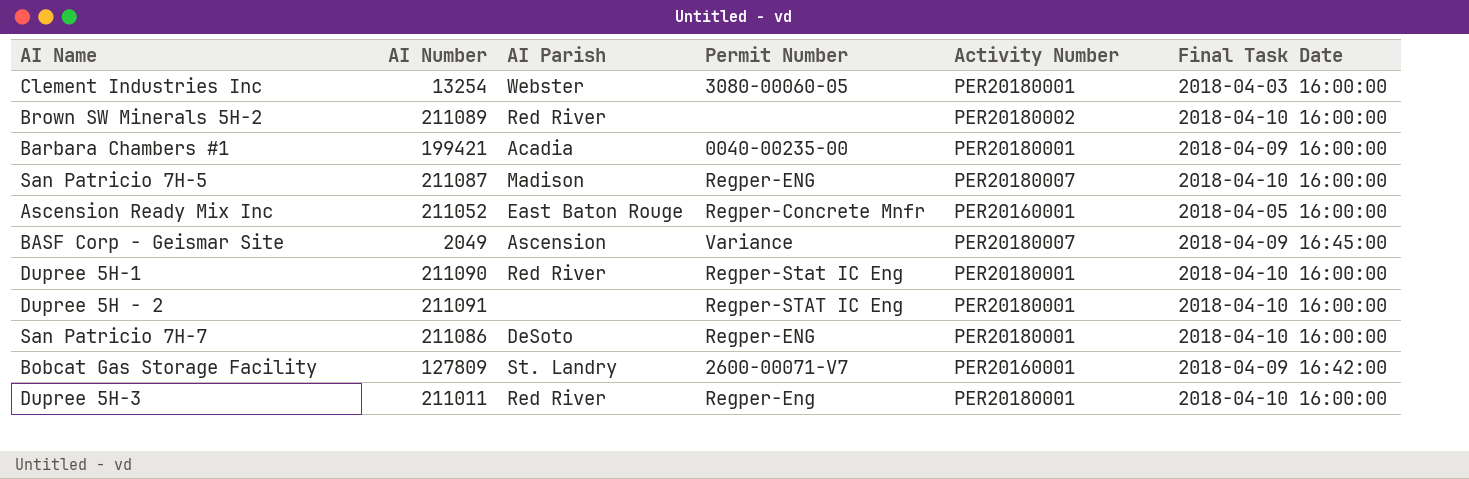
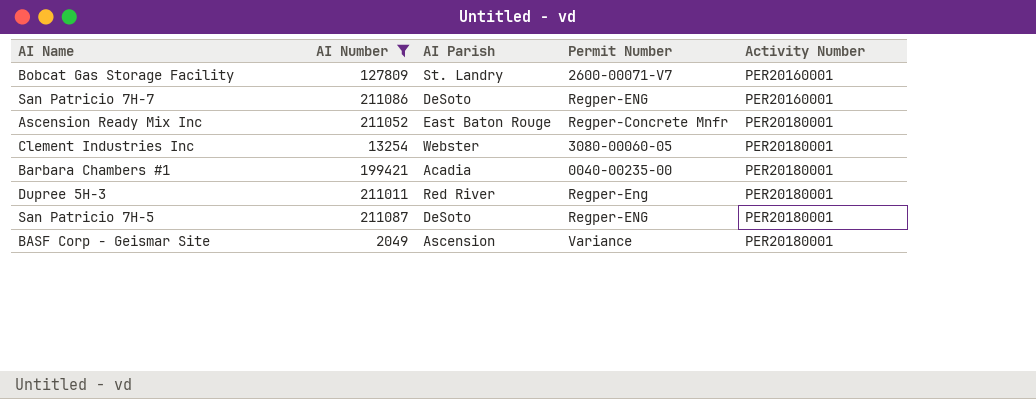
filter: none -> AI Number <= 211087
row order: none -> Activity Number ascending
column Final Task Date | position: 6 -> none
San Patricio 7H-7 | Activity Number: PER20180001 -> PER20160001
Ascension Ready Mix Inc | Activity Number: PER20160001 -> PER20180001
San Patricio 7H-5 | AI Parish: Madison -> DeSoto
San Patricio 7H-5 | Activity Number: PER20180007 -> PER20180001
BASF Corp - Geismar Site | Activity Number: PER20180007 -> PER20180001

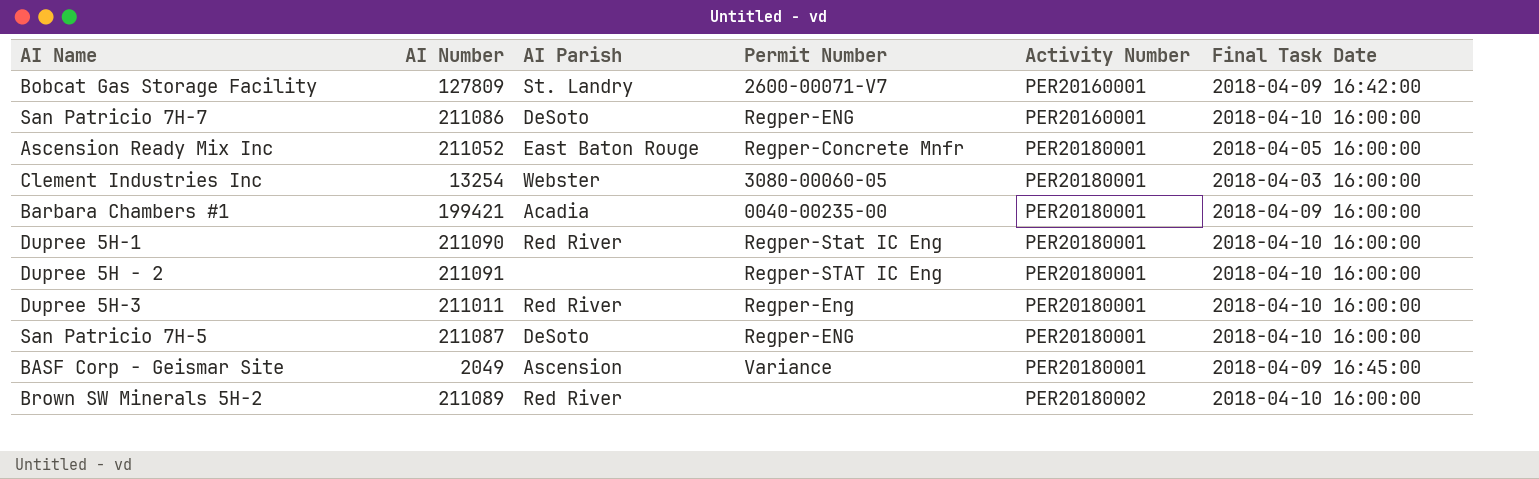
filter: AI Number <= 211087 -> none
column Final Task Date | position: none -> 6

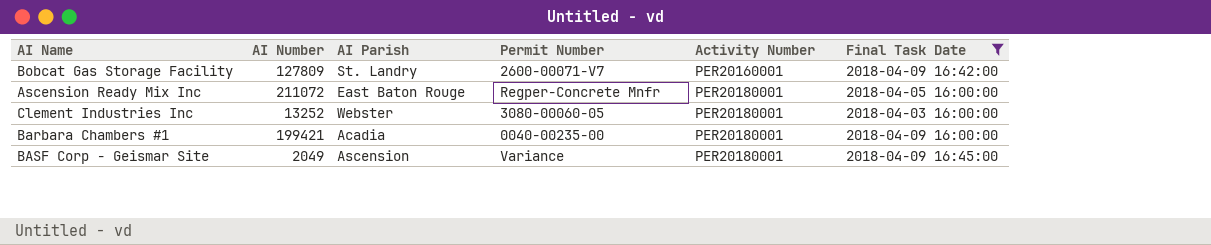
filter: none -> Final Task Date != 2018-04-10 16:00:00
Ascension Ready Mix Inc | AI Number: 211052 -> 211072
Clement Industries Inc | AI Number: 13254 -> 13252

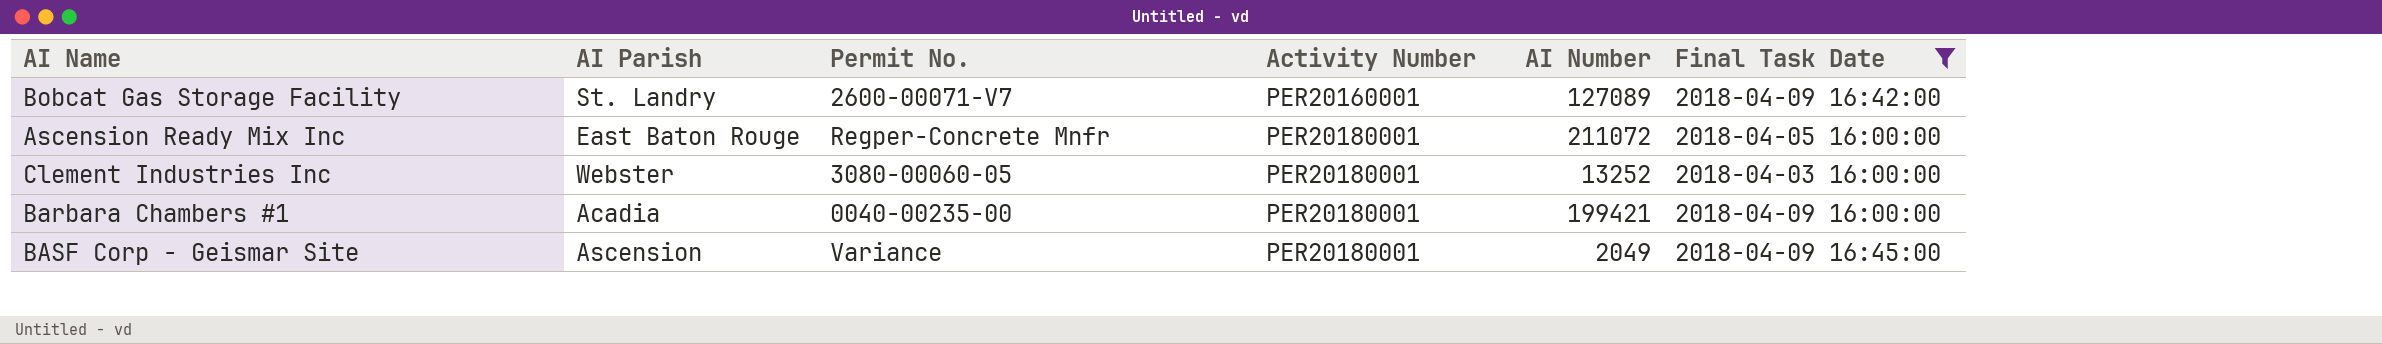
column name: Permit Number -> Permit No.
column AI Number | position: 2 -> 5
Bobcat Gas Storage Facility | AI Number: 127809 -> 127089

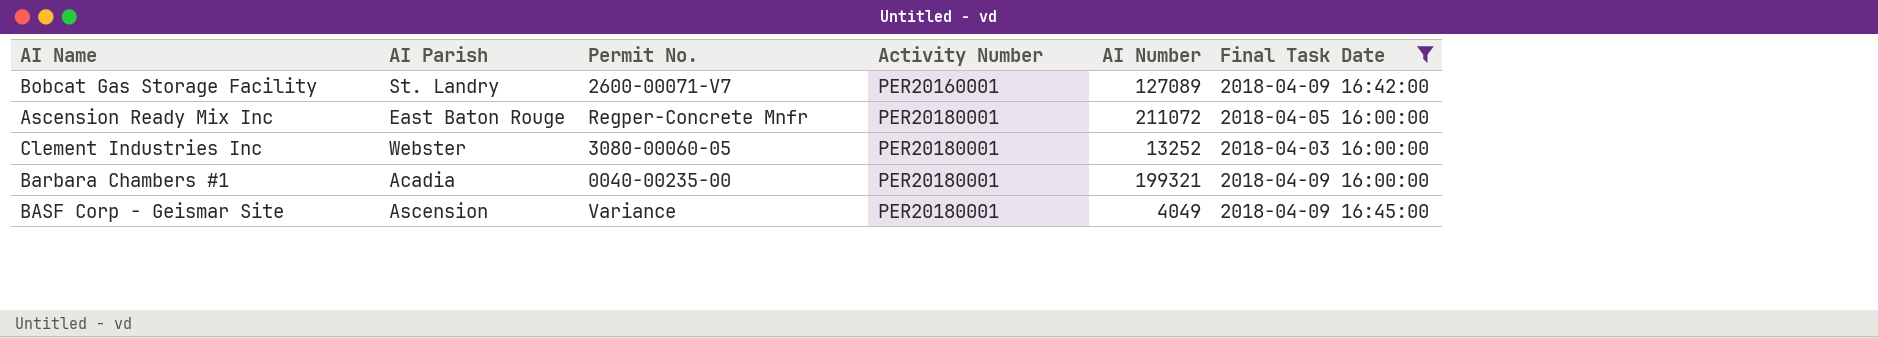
Barbara Chambers #1 | AI Number: 199421 -> 199321
BASF Corp - Geismar Site | AI Number: 2049 -> 4049

